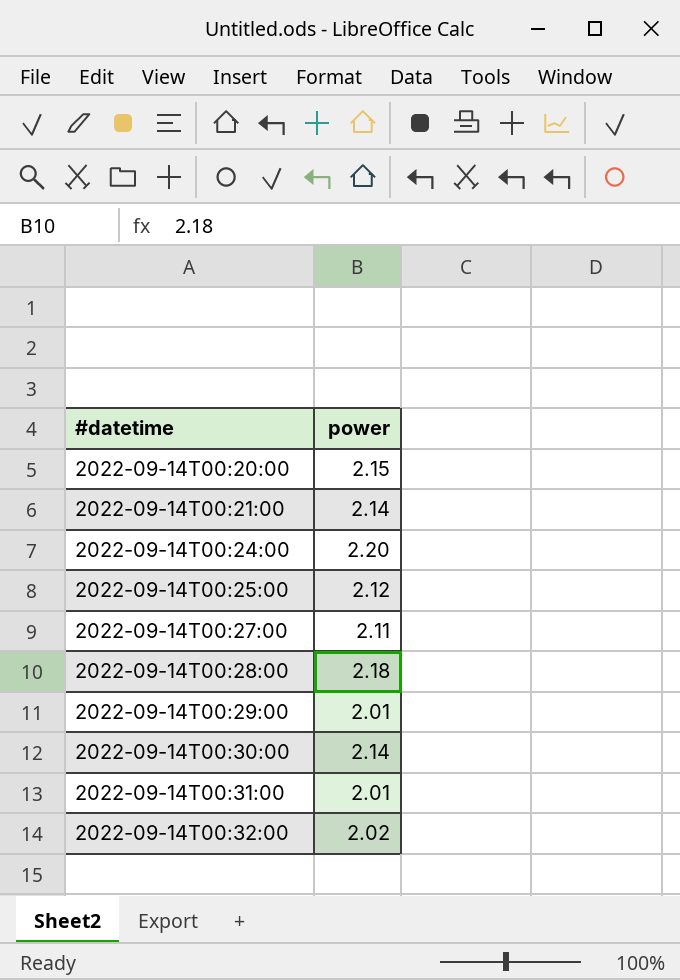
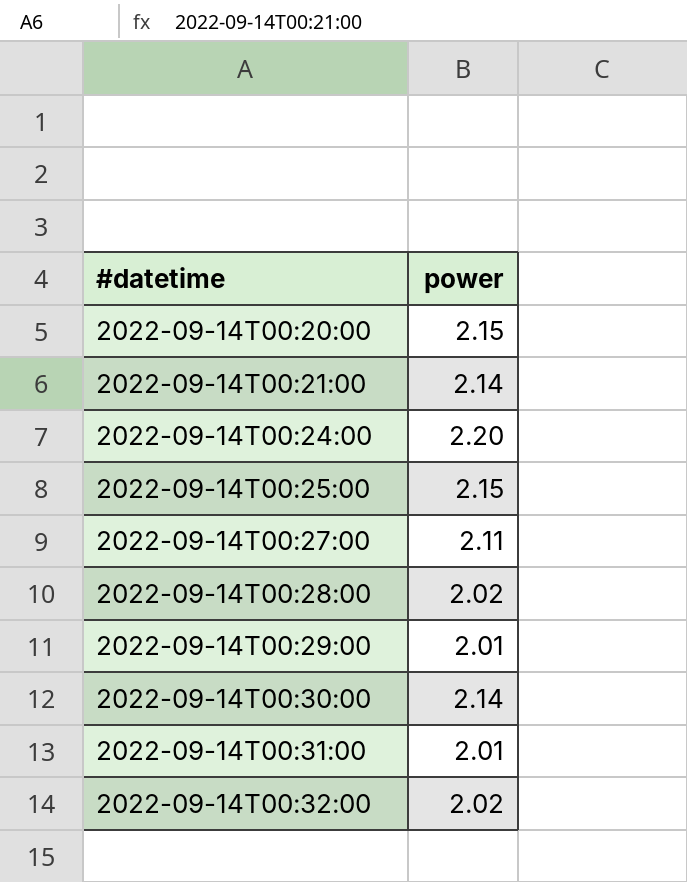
2022-09-14T00:25:00 | power: 2.12 -> 2.15
2022-09-14T00:28:00 | power: 2.18 -> 2.02

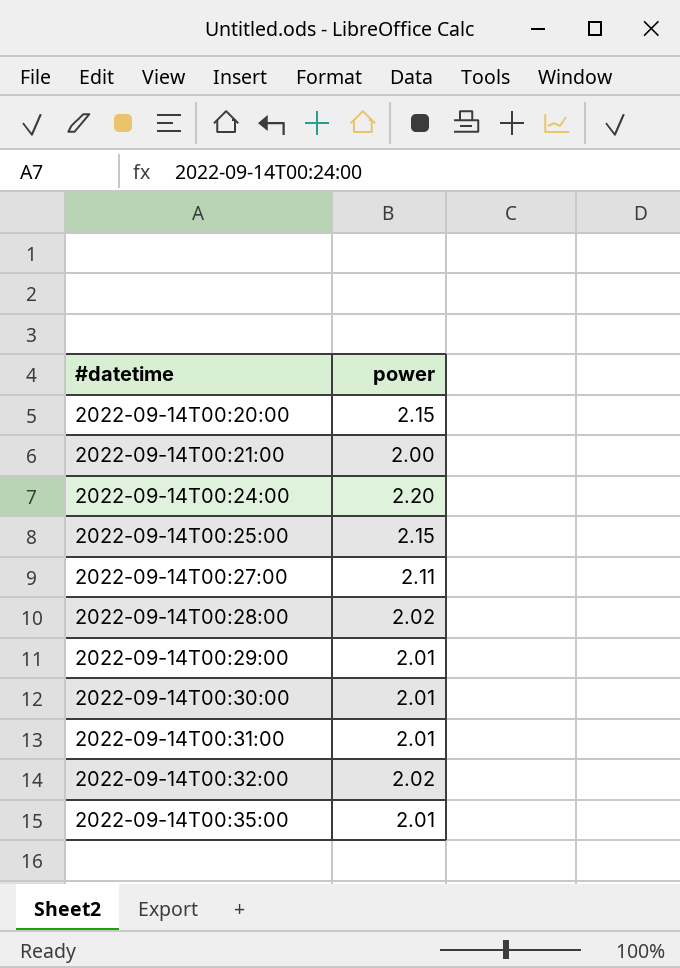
2022-09-14T00:21:00 | power: 2.14 -> 2.00
2022-09-14T00:30:00 | power: 2.14 -> 2.01
row 2022-09-14T00:35:00: none -> 2.01

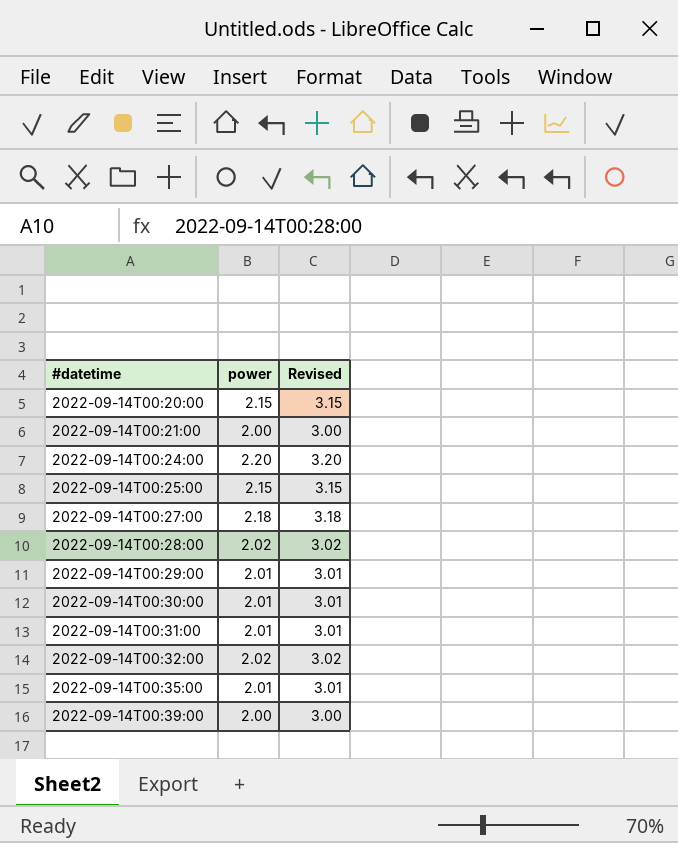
column Revised | formula: none -> [power] + 1
2022-09-14T00:27:00 | power: 2.11 -> 2.18
row 2022-09-14T00:39:00: none -> 2.00 | 3.00

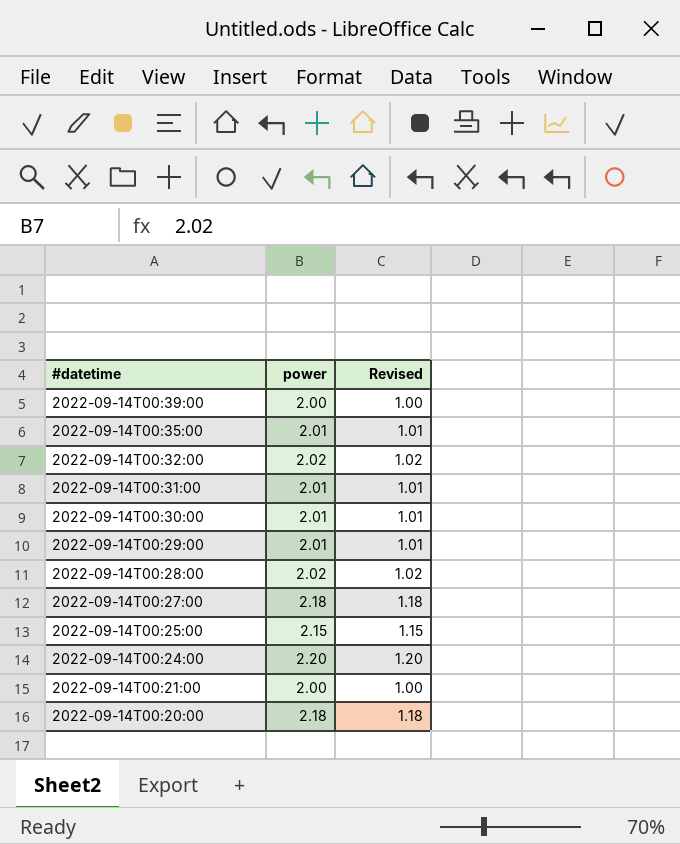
row order: #datetime ascending -> #datetime descending
column Revised | formula: [power] + 1 -> [power] - 1
2022-09-14T00:20:00 | power: 2.15 -> 2.18

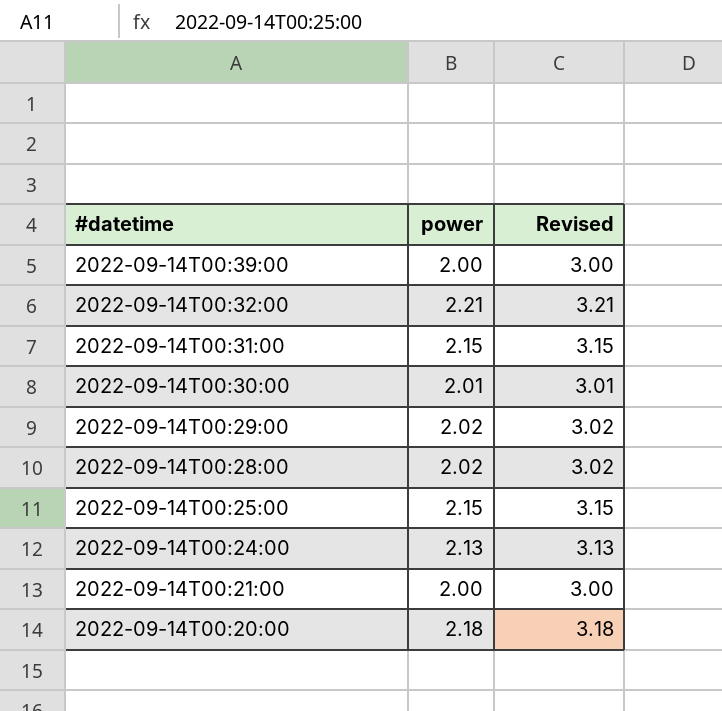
column Revised | formula: [power] - 1 -> [power] + 1
row 2022-09-14T00:35:00: 2.01 | 1.01 -> none
row 2022-09-14T00:27:00: 2.18 | 1.18 -> none
2022-09-14T00:32:00 | power: 2.02 -> 2.21
2022-09-14T00:31:00 | power: 2.01 -> 2.15
2022-09-14T00:29:00 | power: 2.01 -> 2.02
2022-09-14T00:24:00 | power: 2.20 -> 2.13

